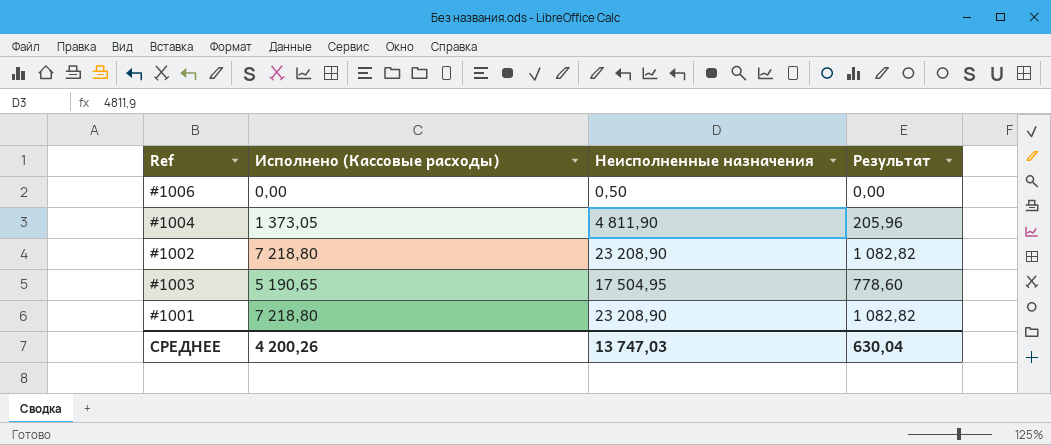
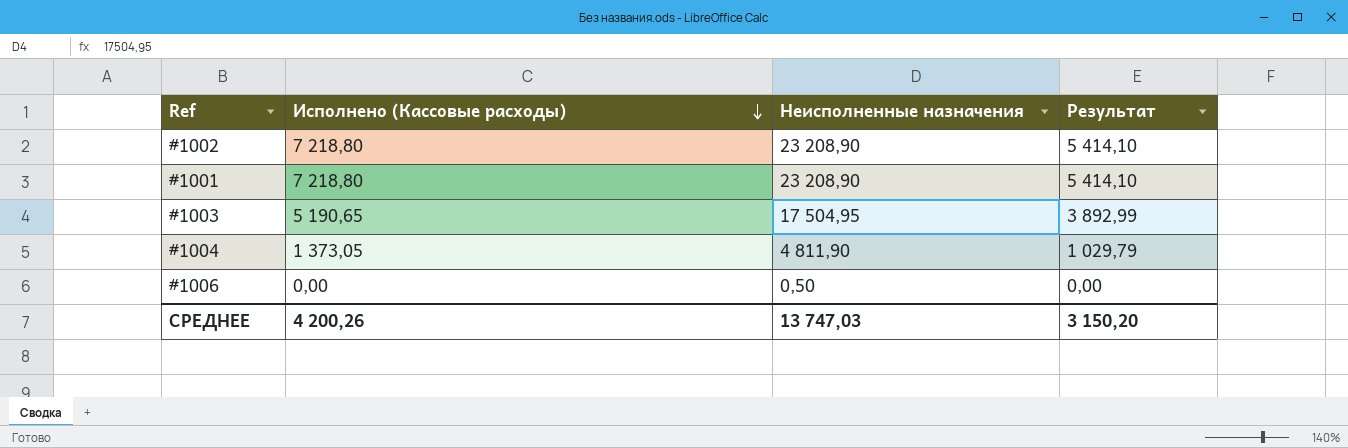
row order: none -> Исполнено (Кассовые расходы) descending
column Результат | formula: [Исполнено (Кассовые расходы)] * 0,15 -> [Исполнено (Кассовые расходы)] * 0,75
СРЕДНЕЕ | Результат: 630,04 -> 3 150,20

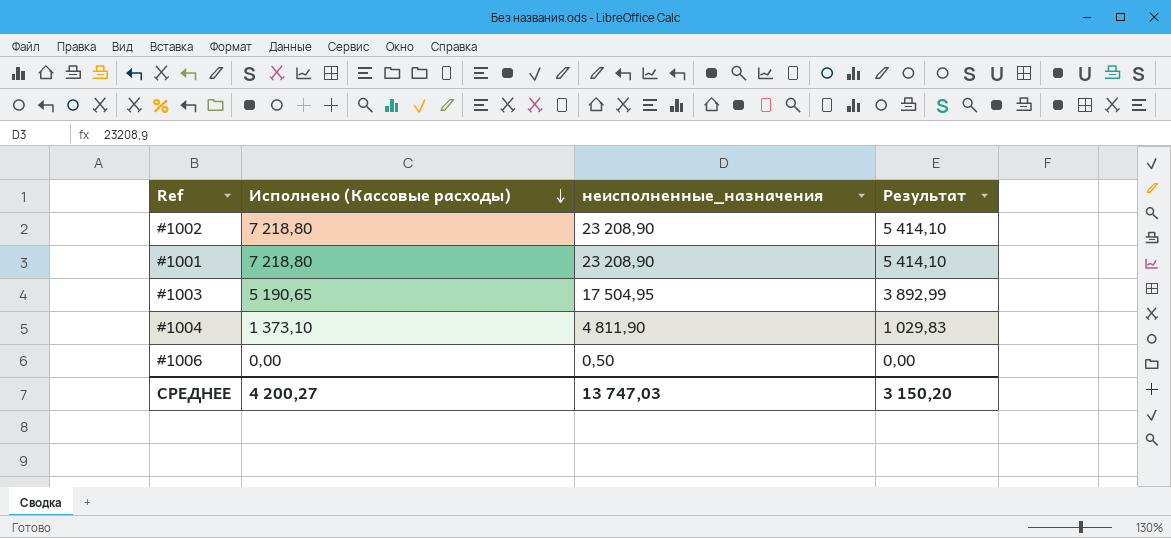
column name: Неисполненные назначения -> неисполненные_назначения
#1004 | Исполнено (Кассовые расходы): 1 373,05 -> 1 373,10
#1004 | Результат: 1 029,79 -> 1 029,83
СРЕДНЕЕ | Исполнено (Кассовые расходы): 4 200,26 -> 4 200,27

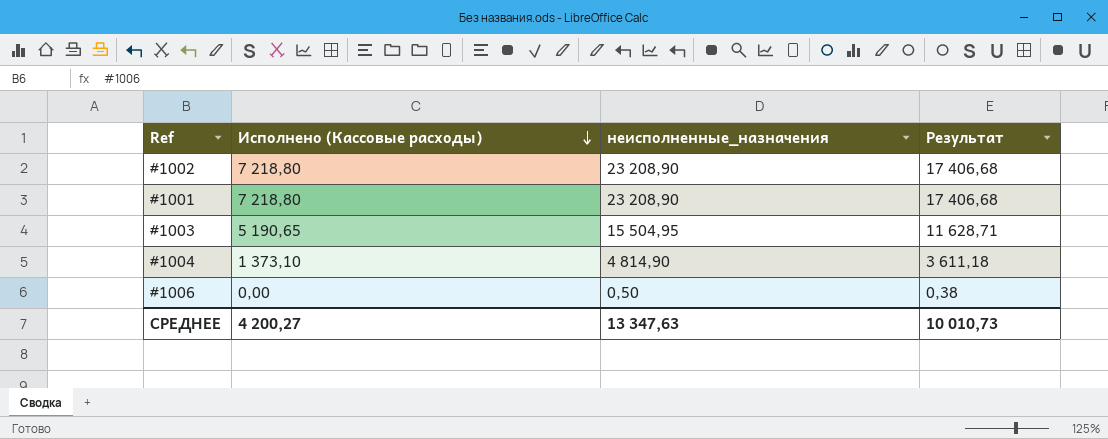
column Результат | formula: [Исполнено (Кассовые расходы)] * 0,75 -> [неисполненные_назначения] * 0,75
#1003 | неисполненные_назначения: 17 504,95 -> 15 504,95
#1004 | неисполненные_назначения: 4 811,90 -> 4 814,90
СРЕДНЕЕ | неисполненные_назначения: 13 747,03 -> 13 347,63
СРЕДНЕЕ | Результат: 3 150,20 -> 10 010,73

